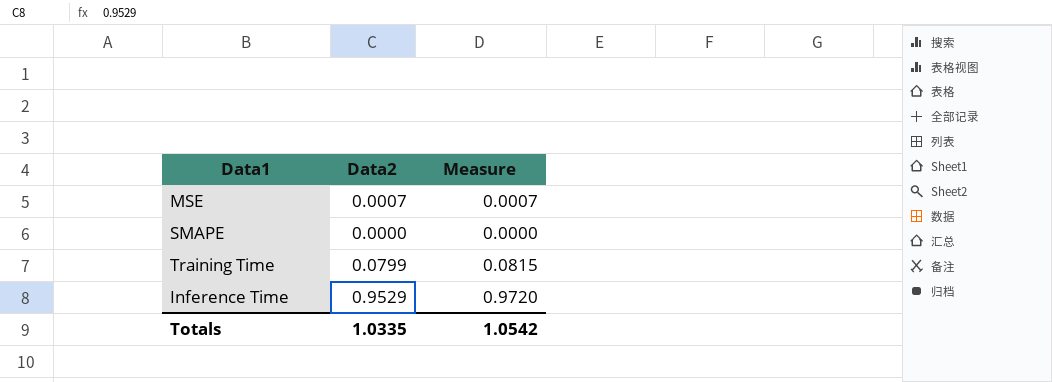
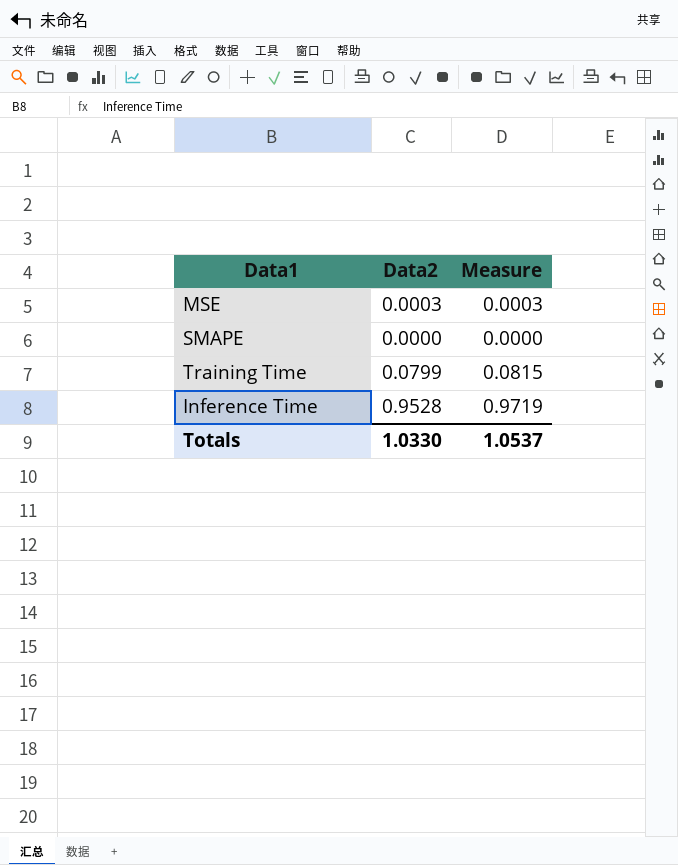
MSE | Data2: 0.0007 -> 0.0003
MSE | Measure: 0.0007 -> 0.0003
Inference Time | Data2: 0.9529 -> 0.9528
Inference Time | Measure: 0.9720 -> 0.9719
Totals | Data2: 1.0335 -> 1.0330
Totals | Measure: 1.0542 -> 1.0537

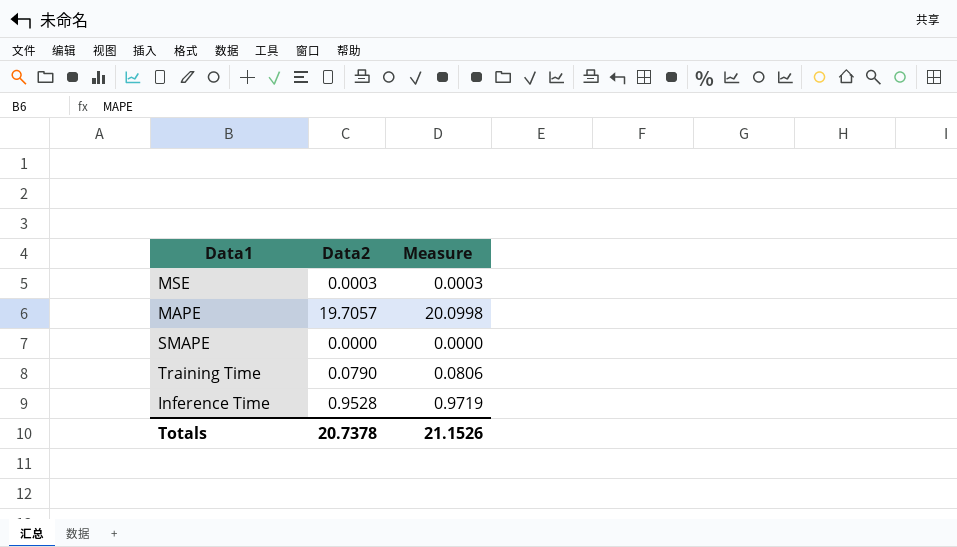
row MAPE: none -> 19.7057 | 20.0998
Training Time | Data2: 0.0799 -> 0.0790
Training Time | Measure: 0.0815 -> 0.0806
Totals | Data2: 1.0330 -> 20.7378
Totals | Measure: 1.0537 -> 21.1526

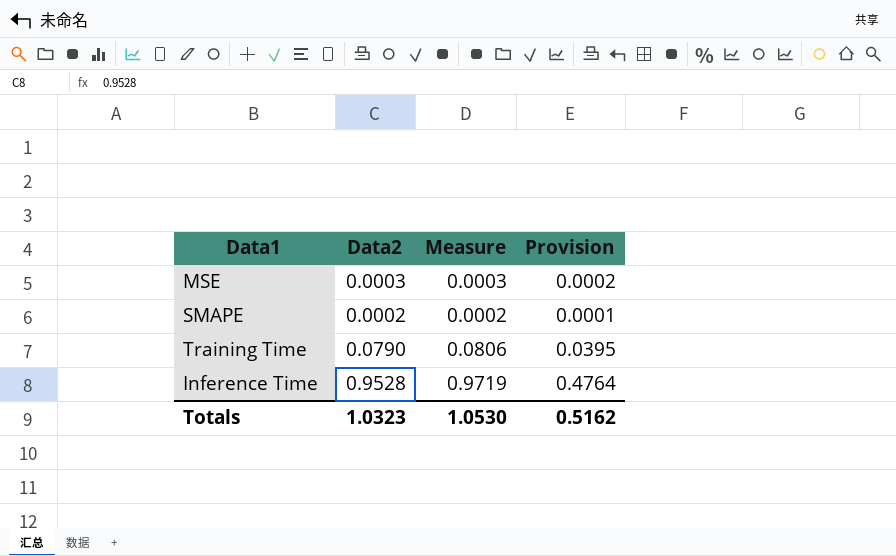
column Provision | formula: none -> [Data2] * 0.5
row MAPE: 19.7057 | 20.0998 -> none
SMAPE | Data2: 0.0000 -> 0.0002
SMAPE | Measure: 0.0000 -> 0.0002
Totals | Data2: 20.7378 -> 1.0323
Totals | Measure: 21.1526 -> 1.0530

